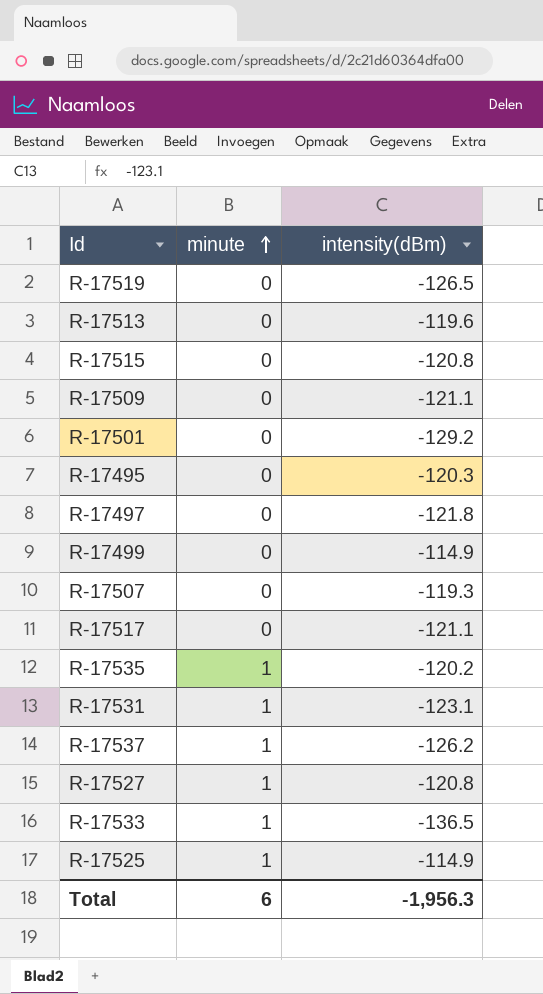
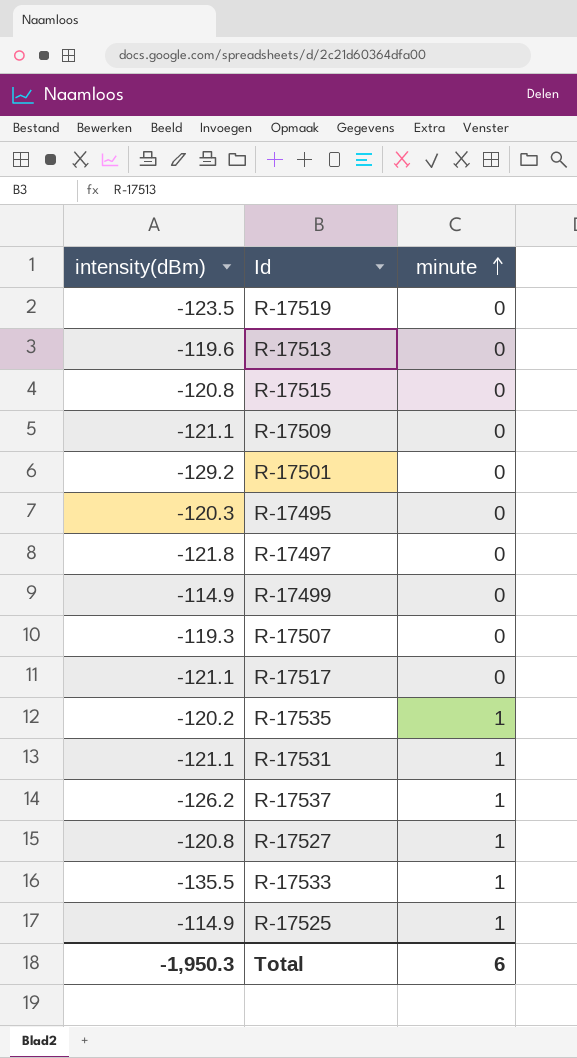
column intensity(dBm) | position: 3 -> 1
R-17519 | intensity(dBm): -126.5 -> -123.5
R-17531 | intensity(dBm): -123.1 -> -121.1
R-17533 | intensity(dBm): -136.5 -> -135.5
Total | intensity(dBm): -1,956.3 -> -1,950.3

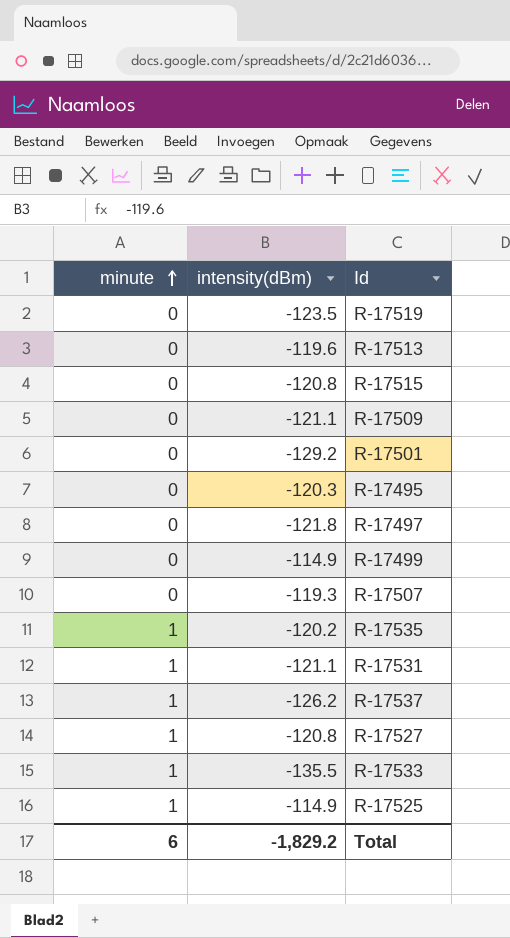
column minute | position: 3 -> 1
row R-17517: -121.1 | 0 -> none
Total | intensity(dBm): -1,950.3 -> -1,829.2

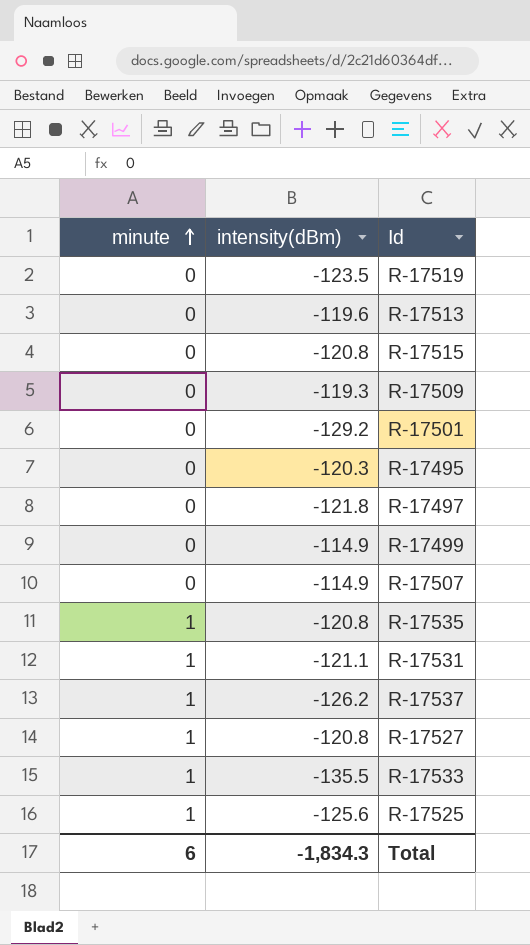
R-17509 | intensity(dBm): -121.1 -> -119.3
R-17507 | intensity(dBm): -119.3 -> -114.9
R-17535 | intensity(dBm): -120.2 -> -120.8
R-17525 | intensity(dBm): -114.9 -> -125.6
Total | intensity(dBm): -1,829.2 -> -1,834.3

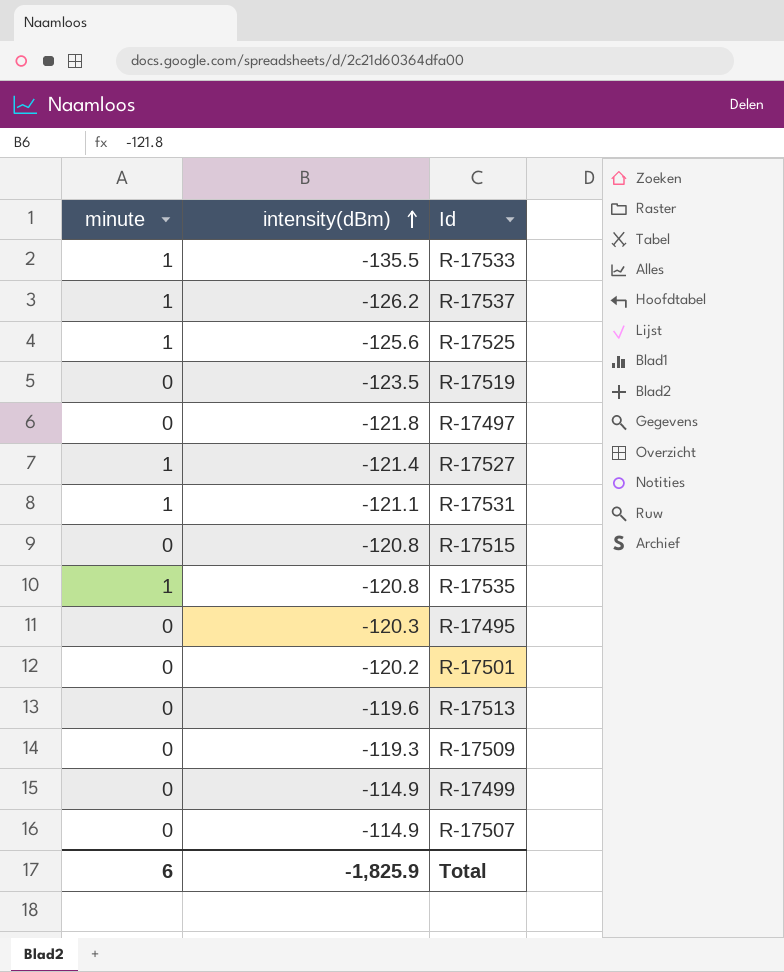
row order: minute ascending -> intensity(dBm) ascending
R-17527 | intensity(dBm): -120.8 -> -121.4
R-17501 | intensity(dBm): -129.2 -> -120.2
Total | intensity(dBm): -1,834.3 -> -1,825.9

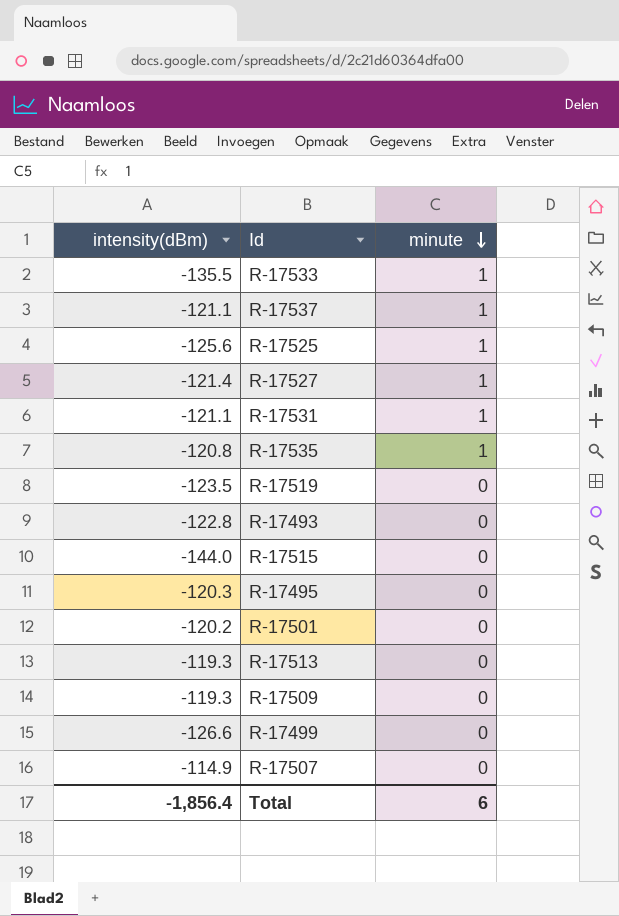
row order: intensity(dBm) ascending -> minute descending
column minute | position: 1 -> 3
row R-17497: 0 | -121.8 -> none
R-17537 | intensity(dBm): -126.2 -> -121.1
row R-17493: none -> -122.8 | 0
R-17515 | intensity(dBm): -120.8 -> -144.0
R-17513 | intensity(dBm): -119.6 -> -119.3
R-17499 | intensity(dBm): -114.9 -> -126.6
Total | intensity(dBm): -1,825.9 -> -1,856.4

